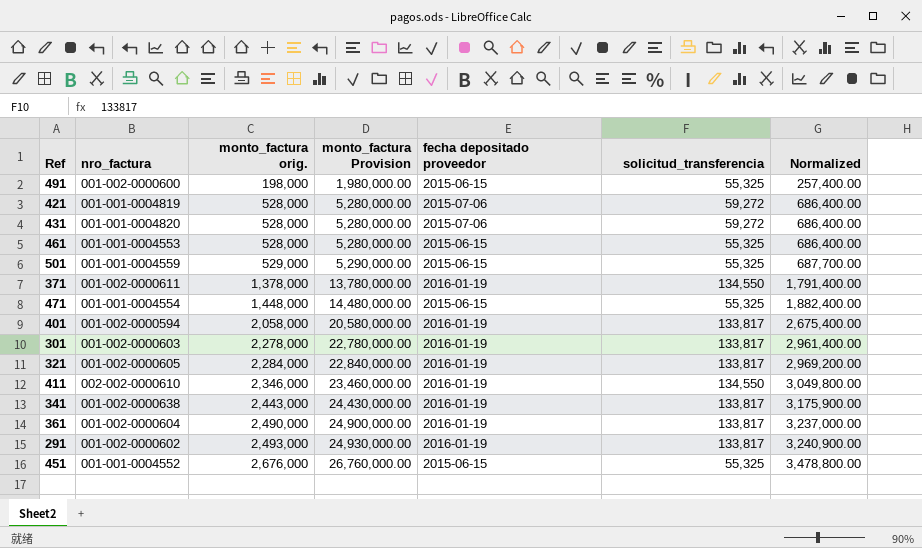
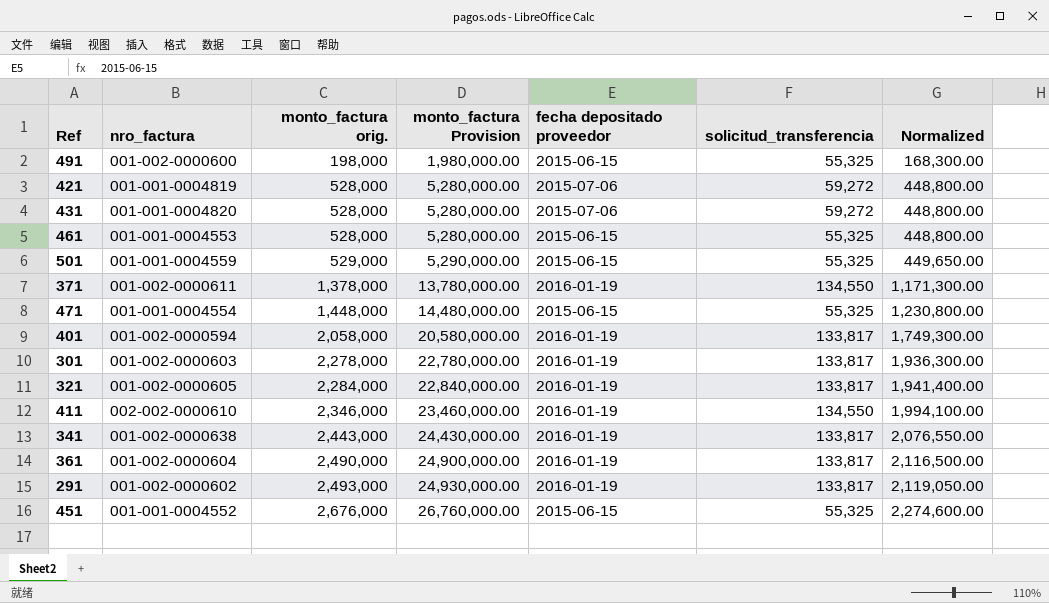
column Normalized | formula: [monto_factura orig.] * 1.3 -> [monto_factura orig.] * 0.85

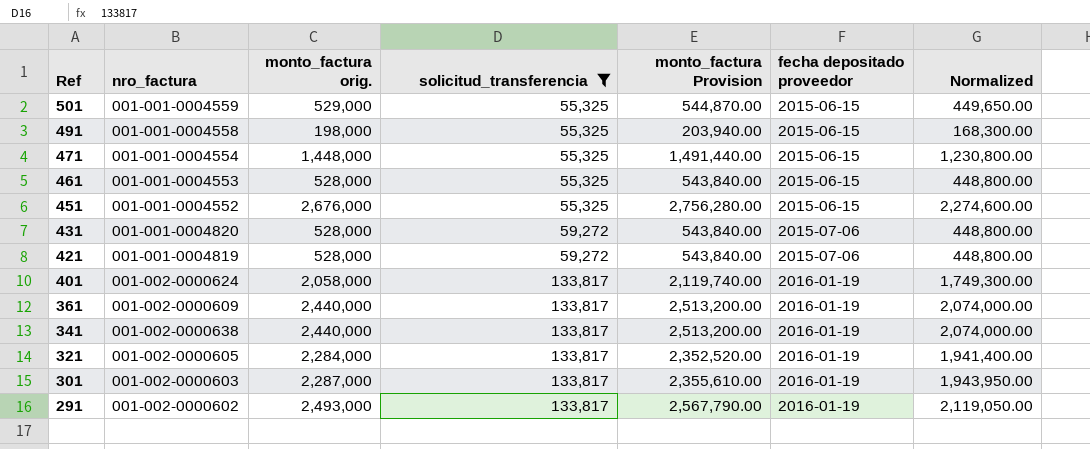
filter: none -> solicitud_transferencia != 134,550
row order: monto_factura orig. ascending -> Ref descending
column solicitud_transferencia | position: 6 -> 4
column monto_factura Provision | formula: [monto_factura orig.] * 10 -> [monto_factura orig.] * 1.03
491 | nro_factura: 001-002-0000600 -> 001-001-0004558
401 | nro_factura: 001-002-0000594 -> 001-002-0000624
361 | nro_factura: 001-002-0000604 -> 001-002-0000609
361 | monto_factura orig.: 2,490,000 -> 2,440,000
361 | Normalized: 2,116,500.00 -> 2,074,000.00
341 | monto_factura orig.: 2,443,000 -> 2,440,000
341 | Normalized: 2,076,550.00 -> 2,074,000.00
301 | monto_factura orig.: 2,278,000 -> 2,287,000
301 | Normalized: 1,936,300.00 -> 1,943,950.00

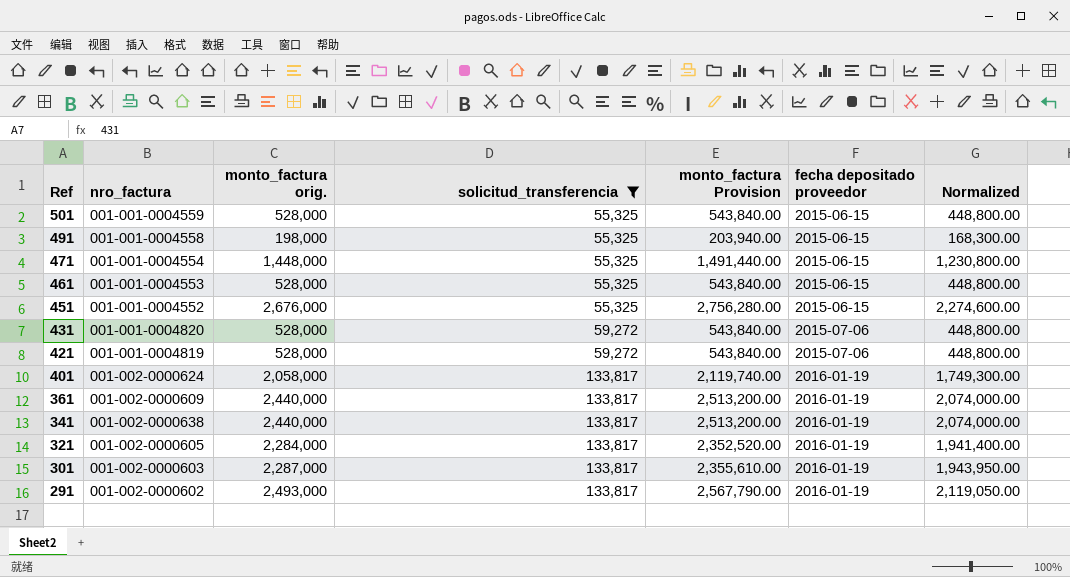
501 | monto_factura orig.: 529,000 -> 528,000
501 | monto_factura Provision: 544,870.00 -> 543,840.00
501 | Normalized: 449,650.00 -> 448,800.00

